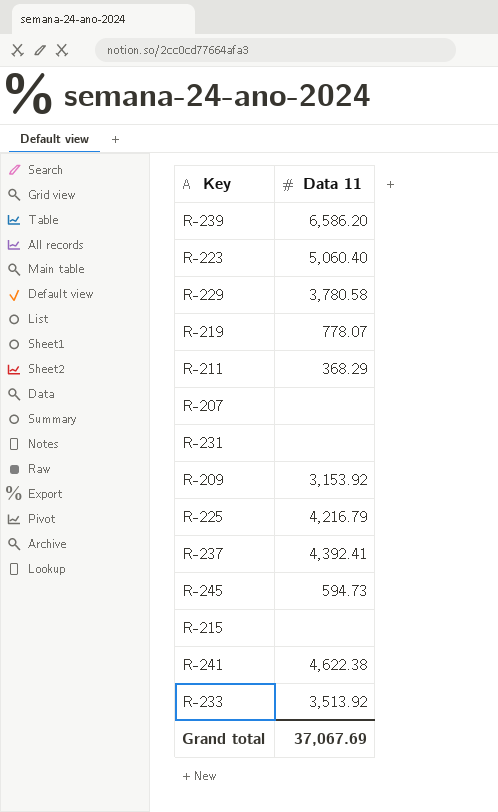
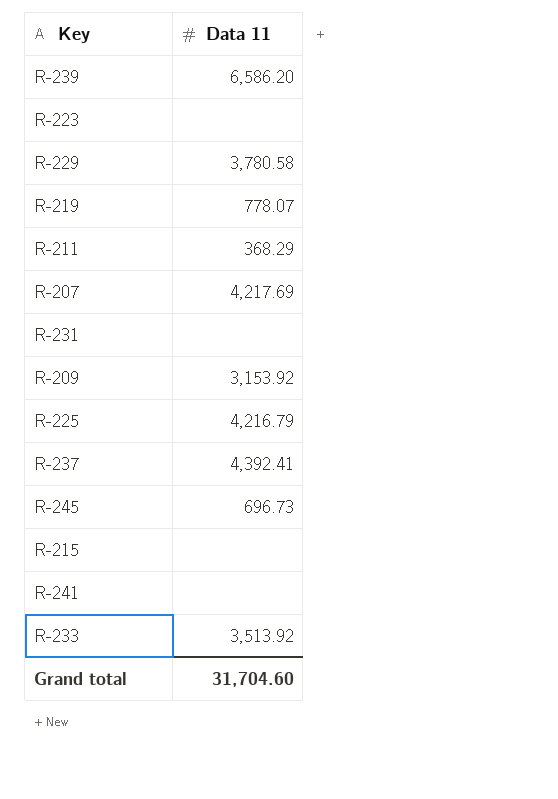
R-223 | Data 11: 5,060.40 -> none
R-207 | Data 11: none -> 4,217.69
R-245 | Data 11: 594.73 -> 696.73
R-241 | Data 11: 4,622.38 -> none
Grand total | Data 11: 37,067.69 -> 31,704.60

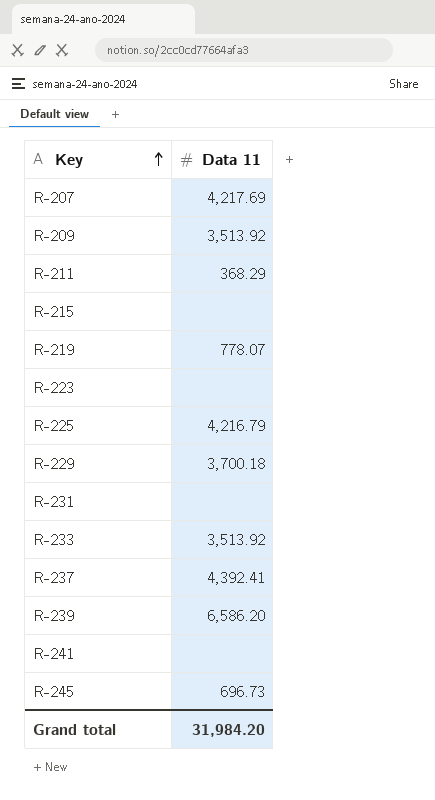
row order: none -> Key ascending
R-209 | Data 11: 3,153.92 -> 3,513.92
R-229 | Data 11: 3,780.58 -> 3,700.18
Grand total | Data 11: 31,704.60 -> 31,984.20

